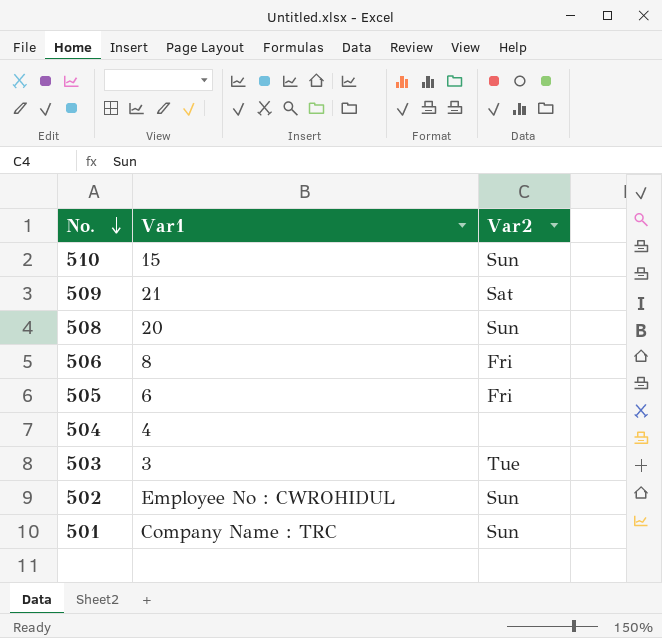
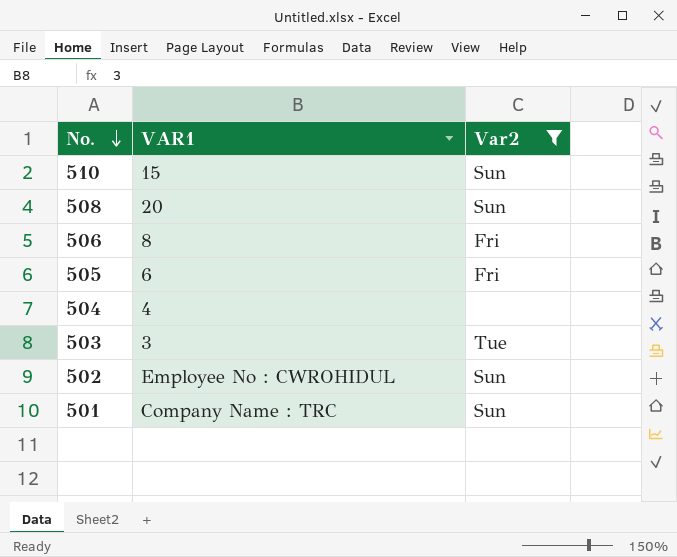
filter: none -> Var2 != Sat
column name: Var1 -> VAR1

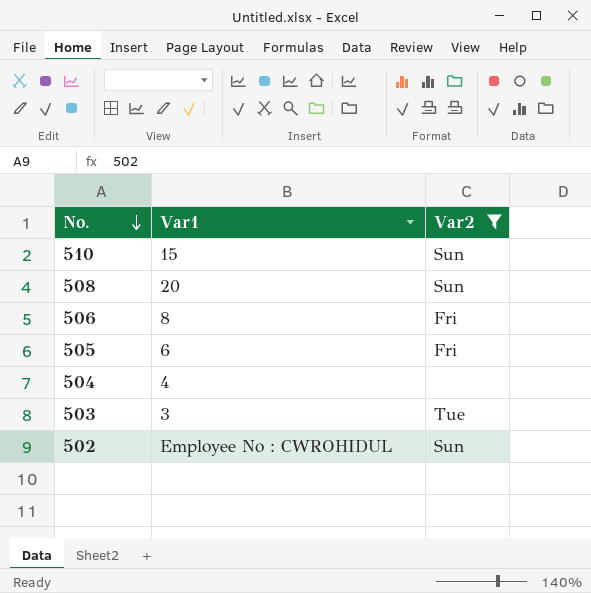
column name: VAR1 -> Var1
row 501: Company Name : TRC | Sun -> none

